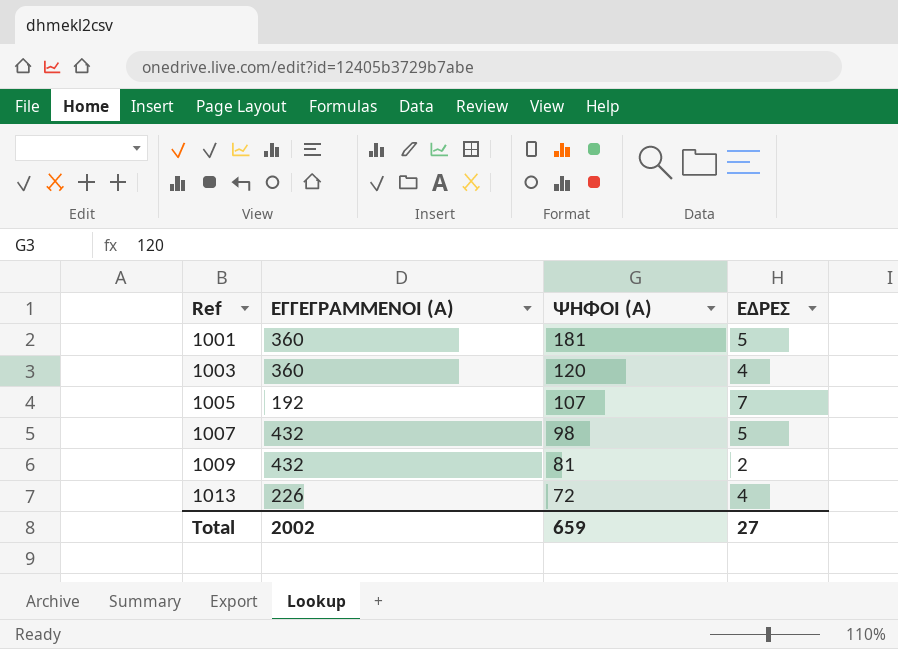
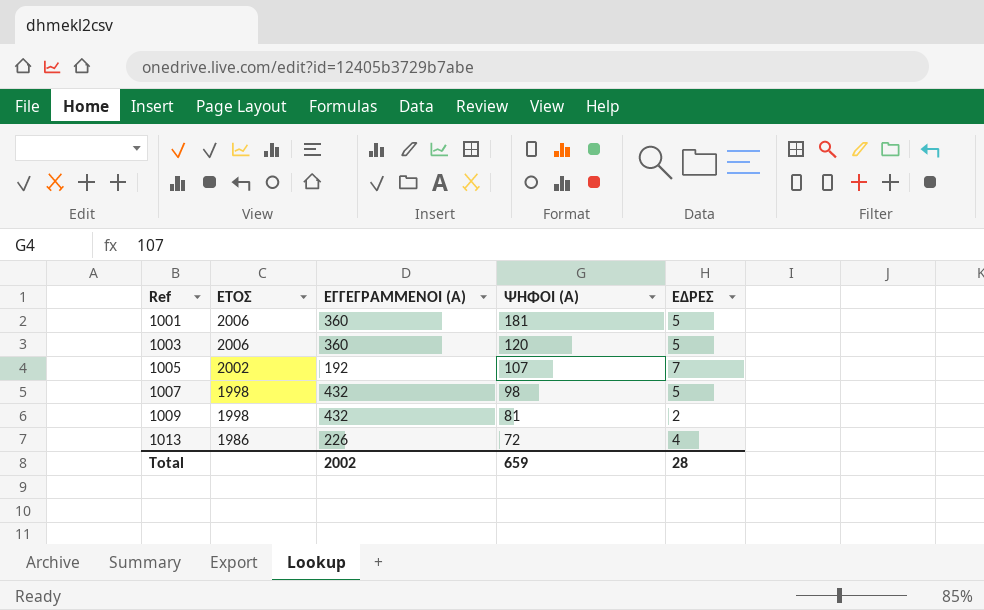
column ΕΤΟΣ | position: none -> 2
1003 | ΕΔΡΕΣ: 4 -> 5
Total | ΕΔΡΕΣ: 27 -> 28

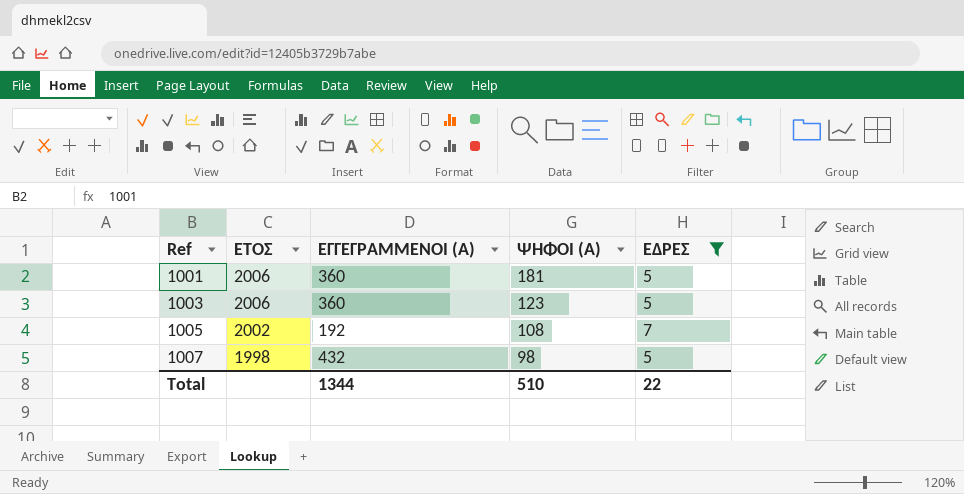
filter: none -> ΕΔΡΕΣ >= 5
1003 | ΨΗΦΟΙ (Α): 120 -> 123
1005 | ΨΗΦΟΙ (Α): 107 -> 108
Total | ΕΓΓΕΓΡΑΜΜΕΝΟΙ (Α): 2002 -> 1344
Total | ΨΗΦΟΙ (Α): 659 -> 510
Total | ΕΔΡΕΣ: 28 -> 22

